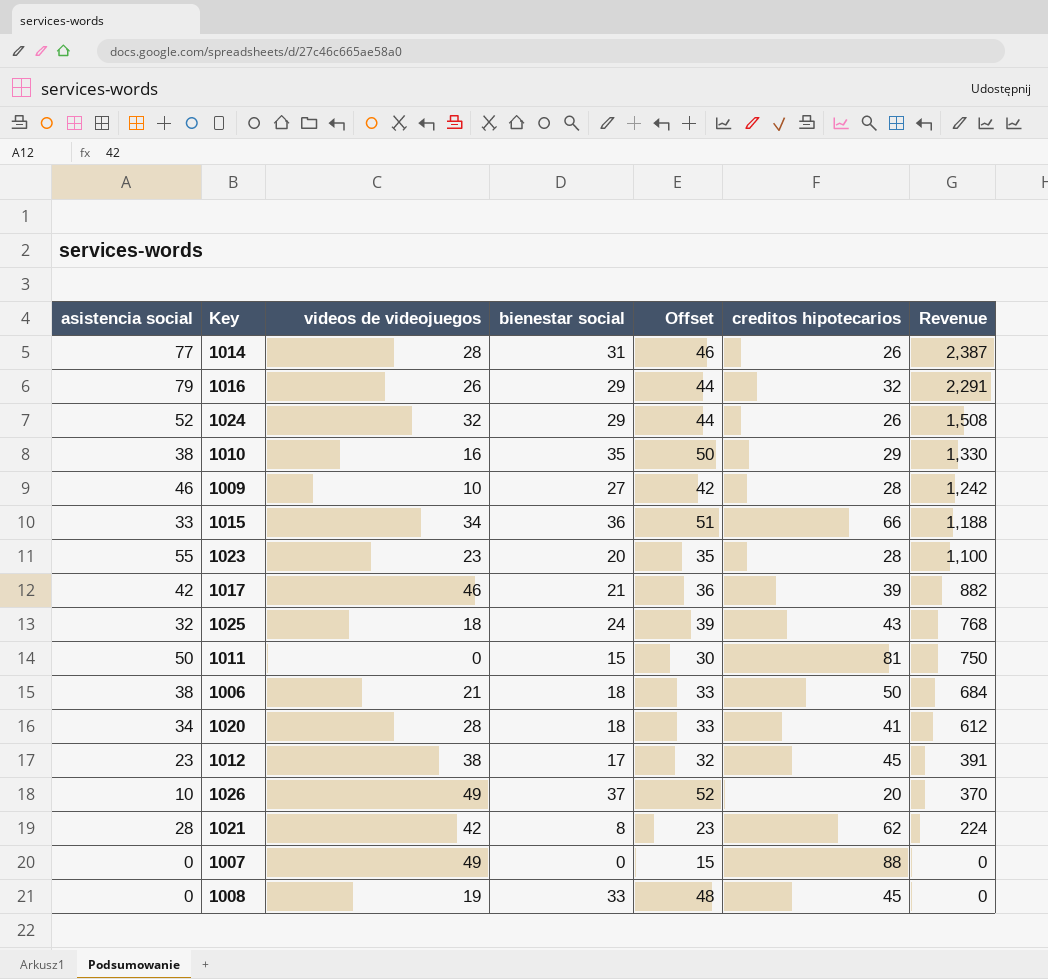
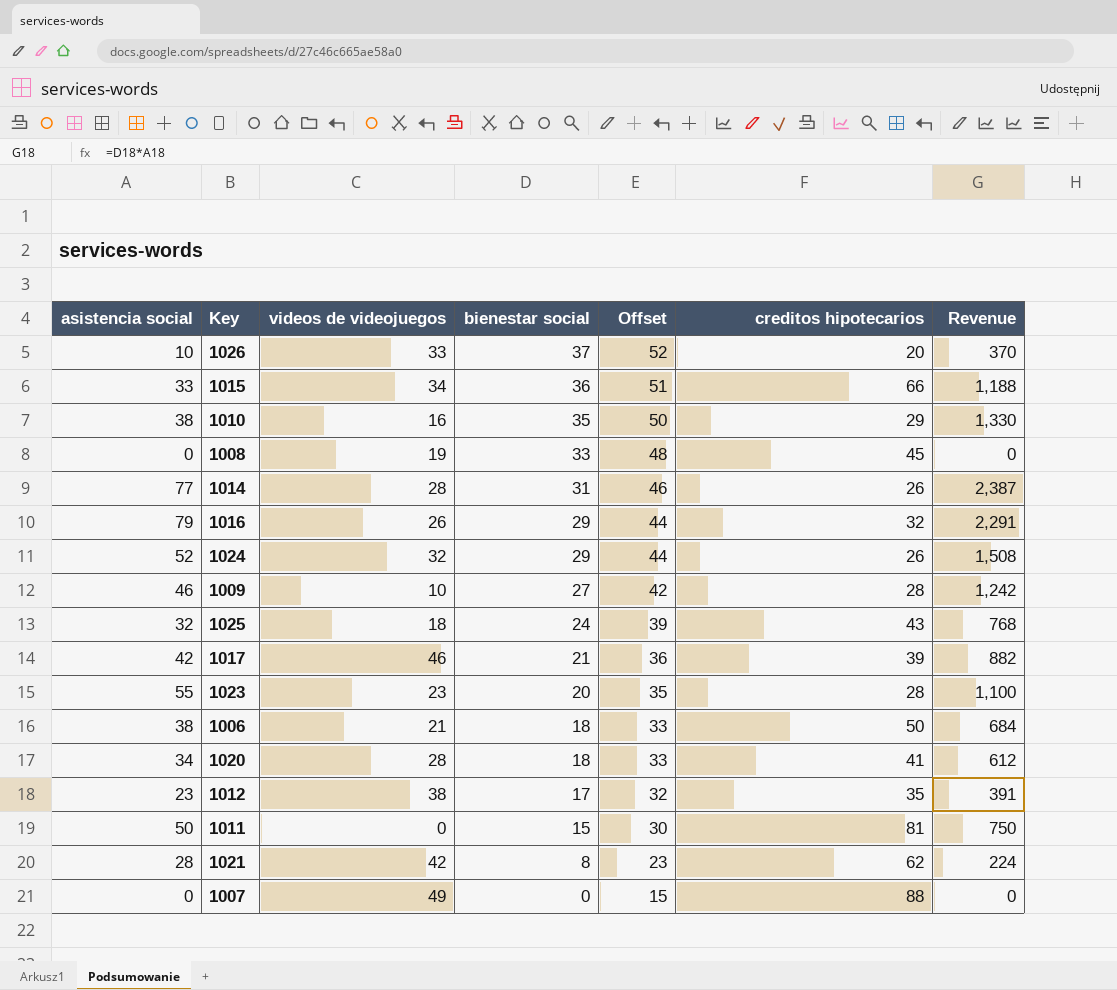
row order: Revenue descending -> bienestar social descending
1026 | videos de videojuegos: 49 -> 33
1012 | creditos hipotecarios: 45 -> 35

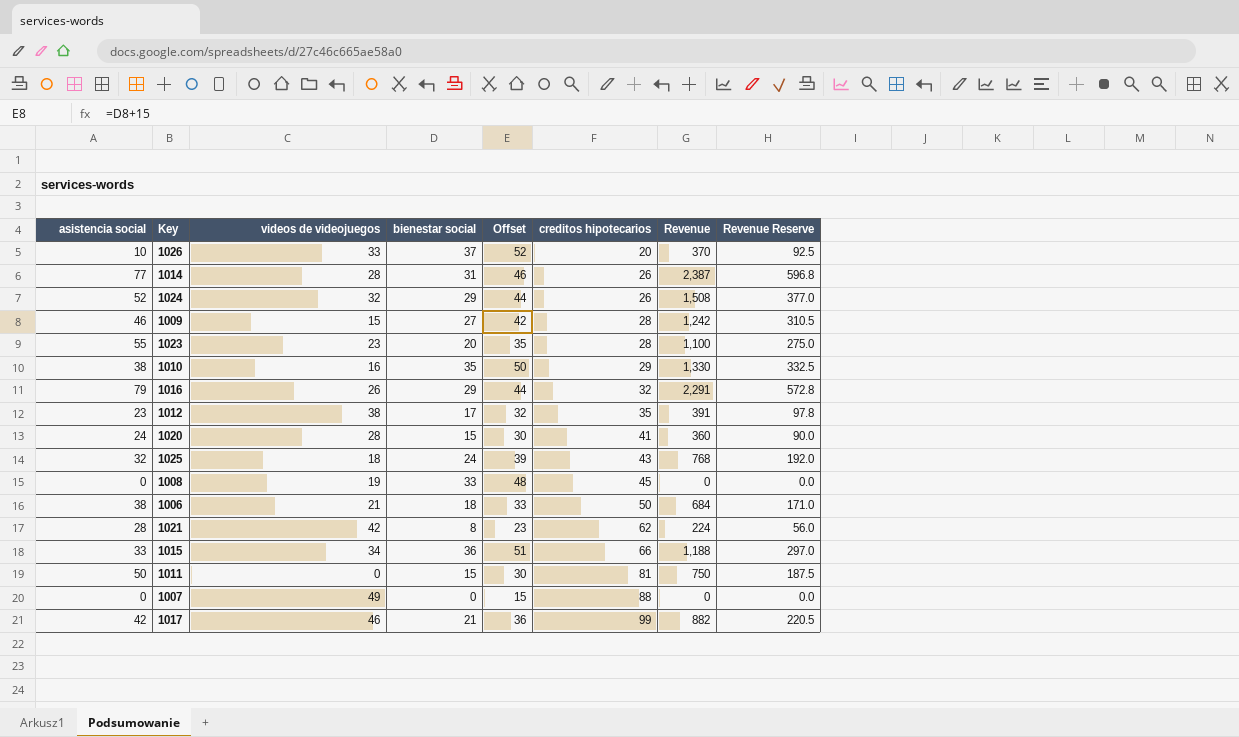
row order: bienestar social descending -> creditos hipotecarios ascending
column Revenue Reserve | formula: none -> [Revenue] * 0.25
1009 | videos de videojuegos: 10 -> 15
1020 | asistencia social: 34 -> 24
1020 | bienestar social: 18 -> 15
1020 | Offset: 33 -> 30
1020 | Revenue: 612 -> 360
1017 | creditos hipotecarios: 39 -> 99

